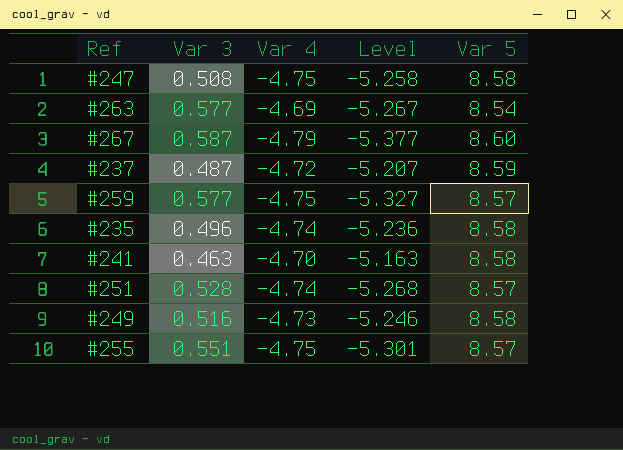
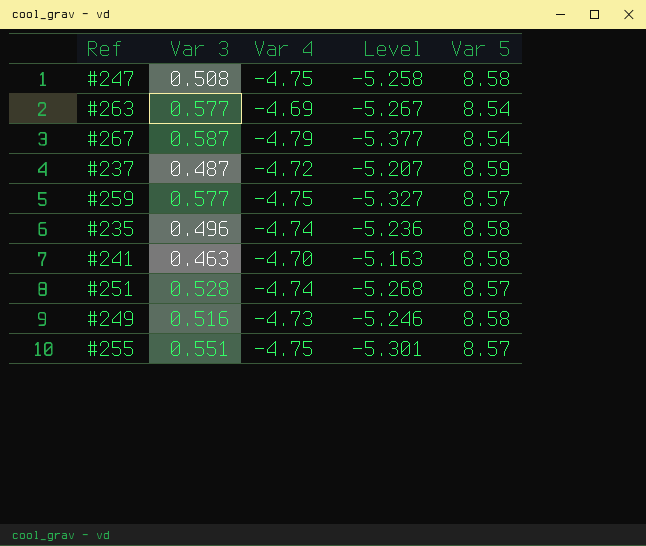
#267 | Var 5: 8.60 -> 8.54

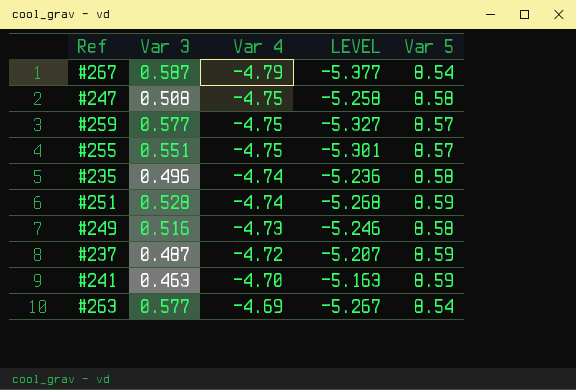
row order: none -> Var 4 ascending
column name: Level -> LEVEL
#251 | Var 5: 8.57 -> 8.59
#241 | Var 5: 8.58 -> 8.59

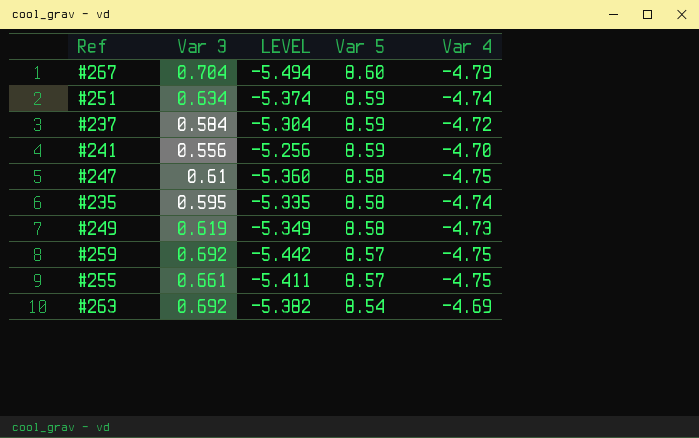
row order: Var 4 ascending -> Var 5 descending
column Var 4 | position: 3 -> 5
#267 | Var 3: 0.587 -> 0.704
#267 | LEVEL: -5.377 -> -5.494
#267 | Var 5: 8.54 -> 8.60
#251 | Var 3: 0.528 -> 0.634
#251 | LEVEL: -5.268 -> -5.374
#237 | Var 3: 0.487 -> 0.584
#237 | LEVEL: -5.207 -> -5.304
#241 | Var 3: 0.463 -> 0.556
#241 | LEVEL: -5.163 -> -5.256
#247 | Var 3: 0.508 -> 0.61
#247 | LEVEL: -5.258 -> -5.360
#235 | Var 3: 0.496 -> 0.595
#235 | LEVEL: -5.236 -> -5.335
#249 | Var 3: 0.516 -> 0.619
#249 | LEVEL: -5.246 -> -5.349
#259 | Var 3: 0.577 -> 0.692
#259 | LEVEL: -5.327 -> -5.442
#255 | Var 3: 0.551 -> 0.661
#255 | LEVEL: -5.301 -> -5.411
#263 | Var 3: 0.577 -> 0.692
#263 | LEVEL: -5.267 -> -5.382

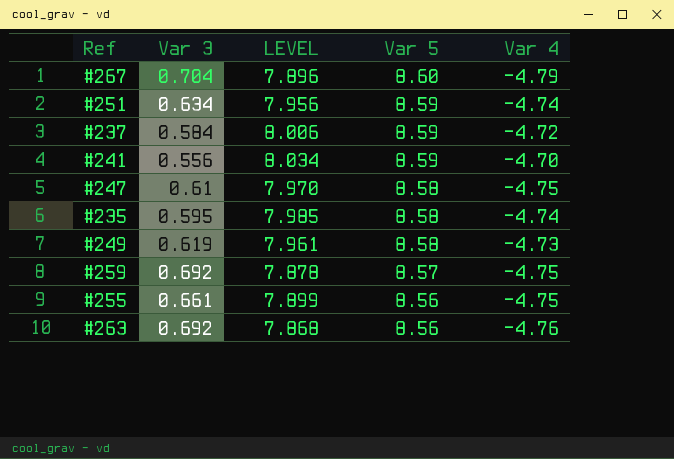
column LEVEL | formula: [Var 4] - [Var 3] -> [Var 5] - [Var 3]
#255 | Var 5: 8.57 -> 8.56
#263 | Var 5: 8.54 -> 8.56
#263 | Var 4: -4.69 -> -4.76

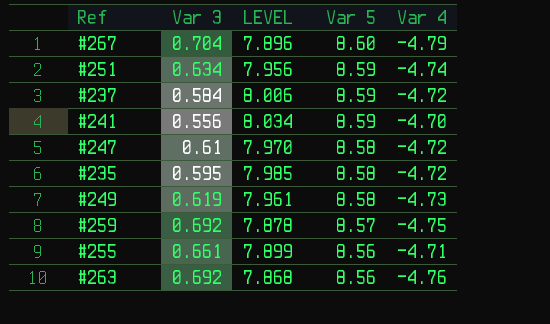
#247 | Var 4: -4.75 -> -4.72
#235 | Var 4: -4.74 -> -4.72
#255 | Var 4: -4.75 -> -4.71

